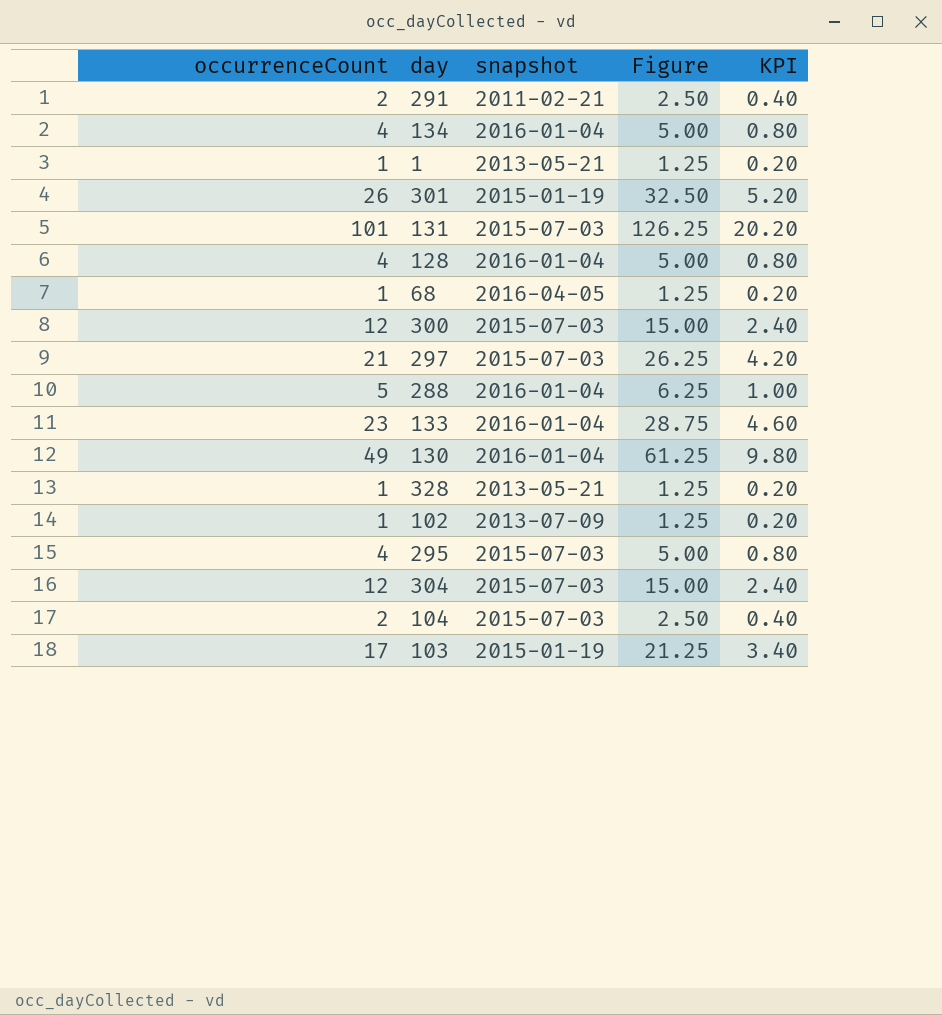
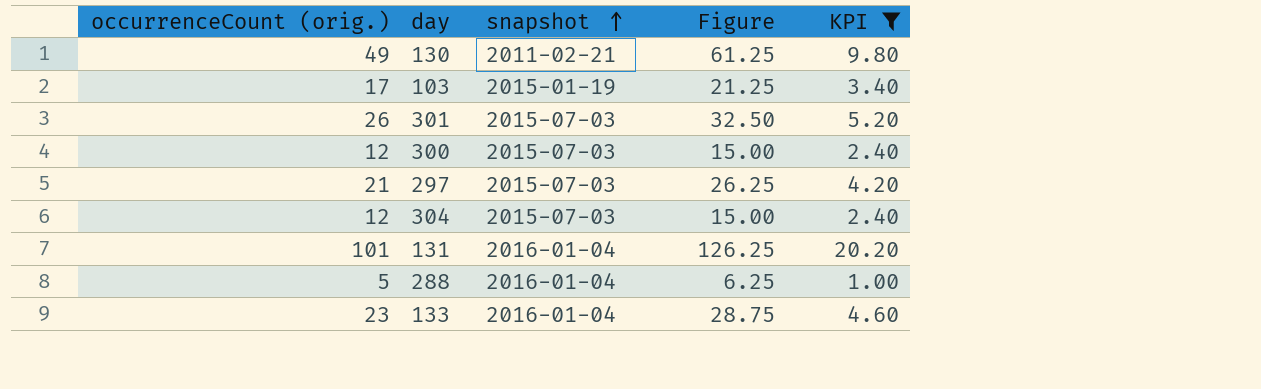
filter: none -> KPI >= 1.00
row order: none -> snapshot ascending
column name: occurrenceCount -> occurrenceCount (orig.)
130 | snapshot: 2016-01-04 -> 2011-02-21
301 | snapshot: 2015-01-19 -> 2015-07-03
131 | snapshot: 2015-07-03 -> 2016-01-04

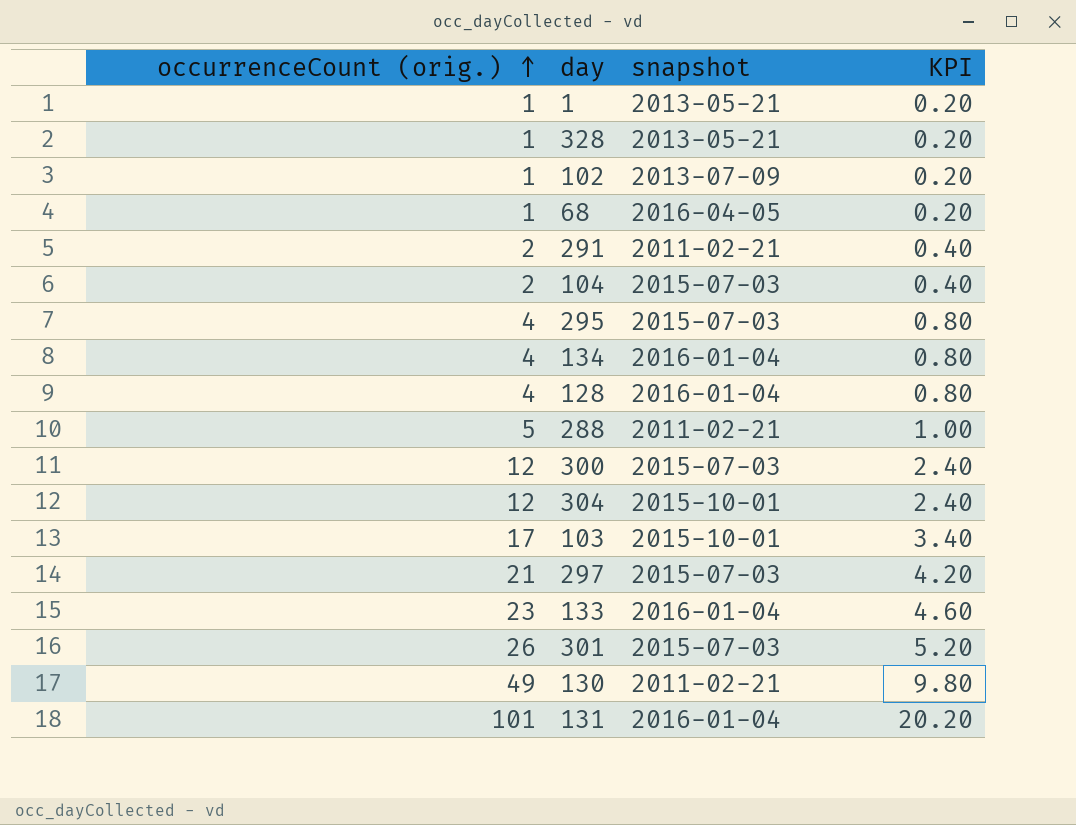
filter: KPI >= 1.00 -> none
row order: snapshot ascending -> occurrenceCount (orig.) ascending
column Figure | formula: [occurrenceCount (orig.)] * 1.25 -> none
288 | snapshot: 2016-01-04 -> 2011-02-21
304 | snapshot: 2015-07-03 -> 2015-10-01
103 | snapshot: 2015-01-19 -> 2015-10-01

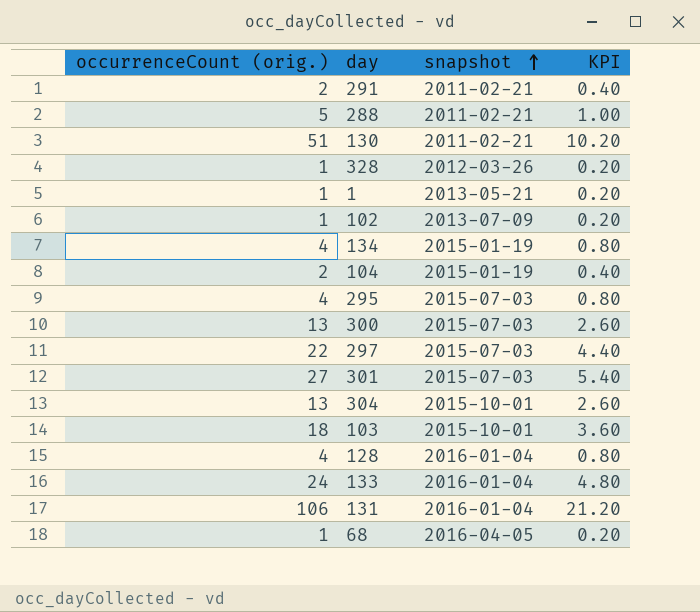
row order: occurrenceCount (orig.) ascending -> snapshot ascending
130 | occurrenceCount (orig.): 49 -> 51
130 | KPI: 9.80 -> 10.20
328 | snapshot: 2013-05-21 -> 2012-03-26
134 | snapshot: 2016-01-04 -> 2015-01-19
104 | snapshot: 2015-07-03 -> 2015-01-19
300 | occurrenceCount (orig.): 12 -> 13
300 | KPI: 2.40 -> 2.60
297 | occurrenceCount (orig.): 21 -> 22
297 | KPI: 4.20 -> 4.40
301 | occurrenceCount (orig.): 26 -> 27
301 | KPI: 5.20 -> 5.40
304 | occurrenceCount (orig.): 12 -> 13
304 | KPI: 2.40 -> 2.60
103 | occurrenceCount (orig.): 17 -> 18
103 | KPI: 3.40 -> 3.60
133 | occurrenceCount (orig.): 23 -> 24
133 | KPI: 4.60 -> 4.80
131 | occurrenceCount (orig.): 101 -> 106
131 | KPI: 20.20 -> 21.20

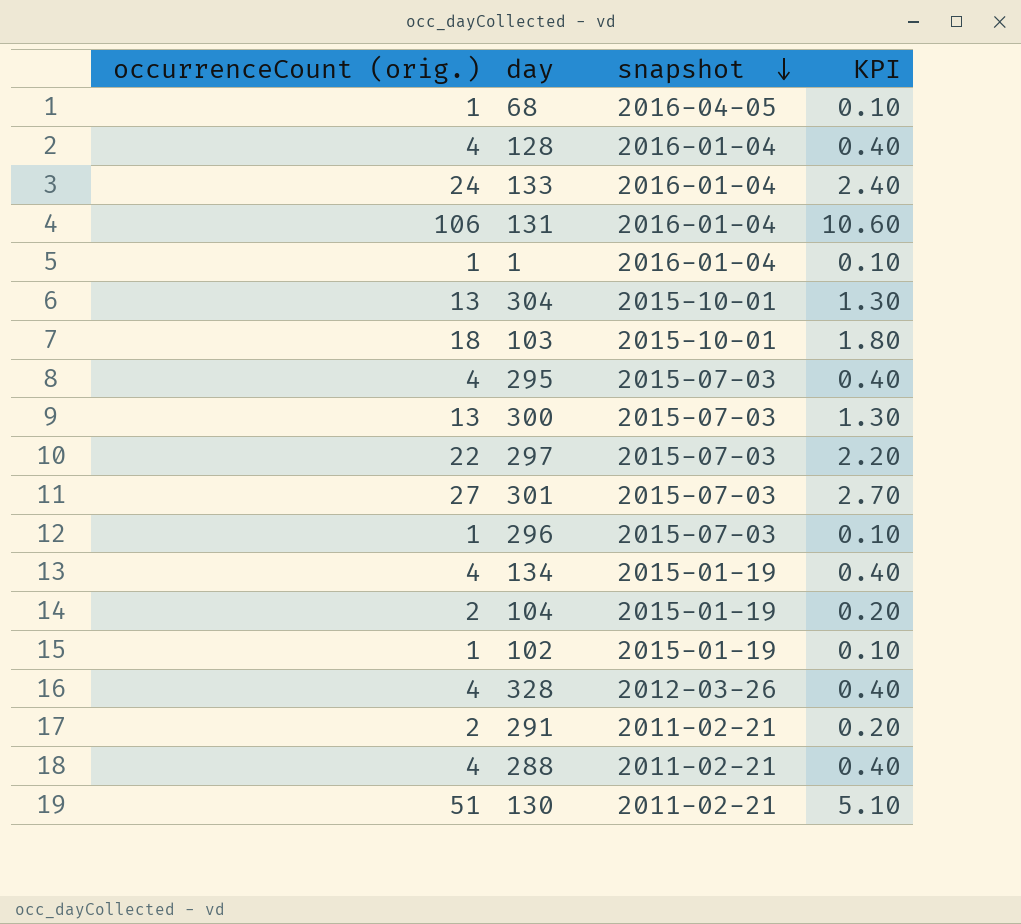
row order: snapshot ascending -> snapshot descending
column KPI | formula: [occurrenceCount (orig.)] * 0.2 -> [occurrenceCount (orig.)] * 0.1
1 | snapshot: 2013-05-21 -> 2016-01-04
row 296: none -> 1 | 2015-07-03 | 0.10
102 | snapshot: 2013-07-09 -> 2015-01-19
328 | occurrenceCount (orig.): 1 -> 4
288 | occurrenceCount (orig.): 5 -> 4

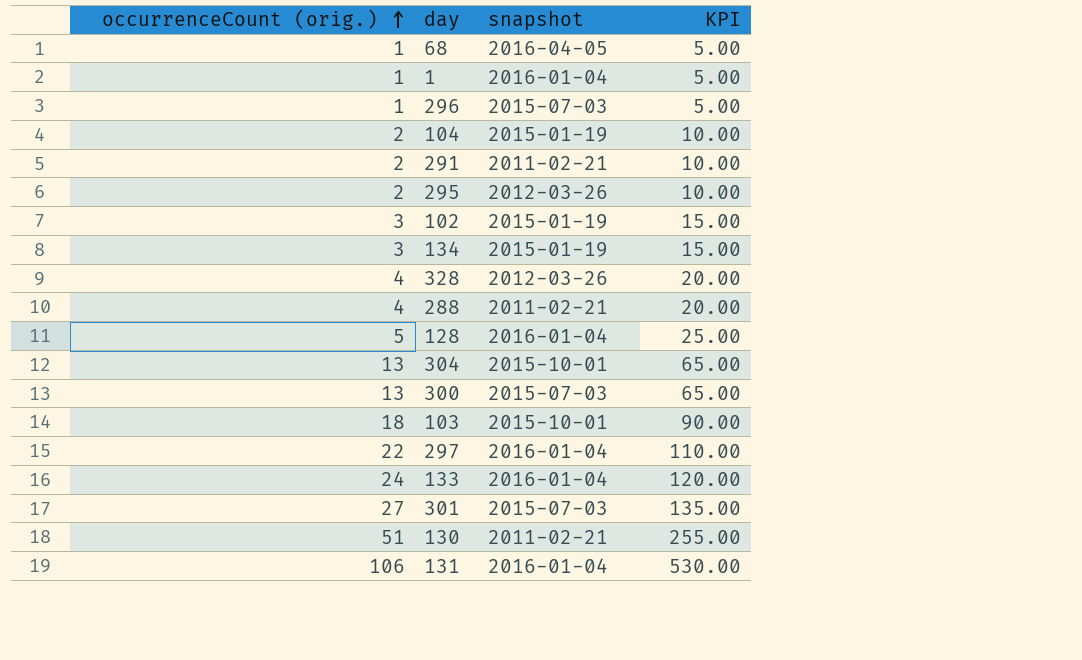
row order: snapshot descending -> occurrenceCount (orig.) ascending
column KPI | formula: [occurrenceCount (orig.)] * 0.1 -> [occurrenceCount (orig.)] * 5
295 | occurrenceCount (orig.): 4 -> 2
295 | snapshot: 2015-07-03 -> 2012-03-26
102 | occurrenceCount (orig.): 1 -> 3
134 | occurrenceCount (orig.): 4 -> 3
128 | occurrenceCount (orig.): 4 -> 5
297 | snapshot: 2015-07-03 -> 2016-01-04

